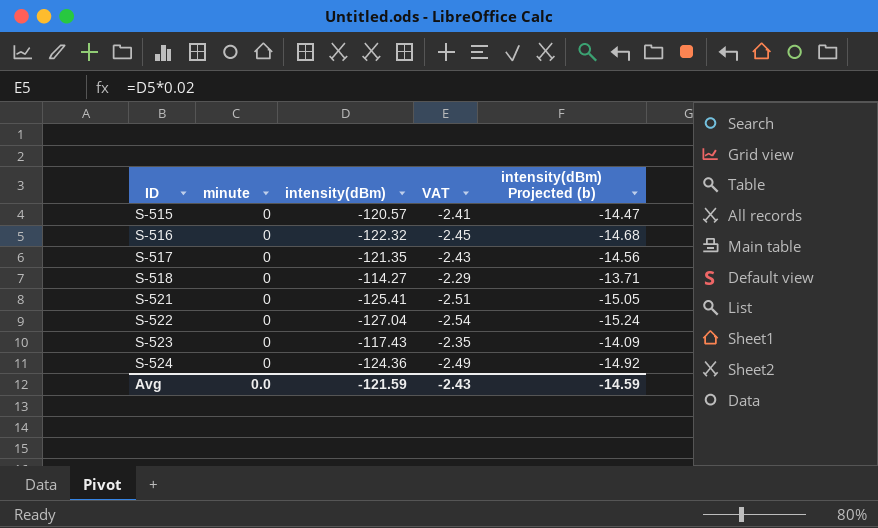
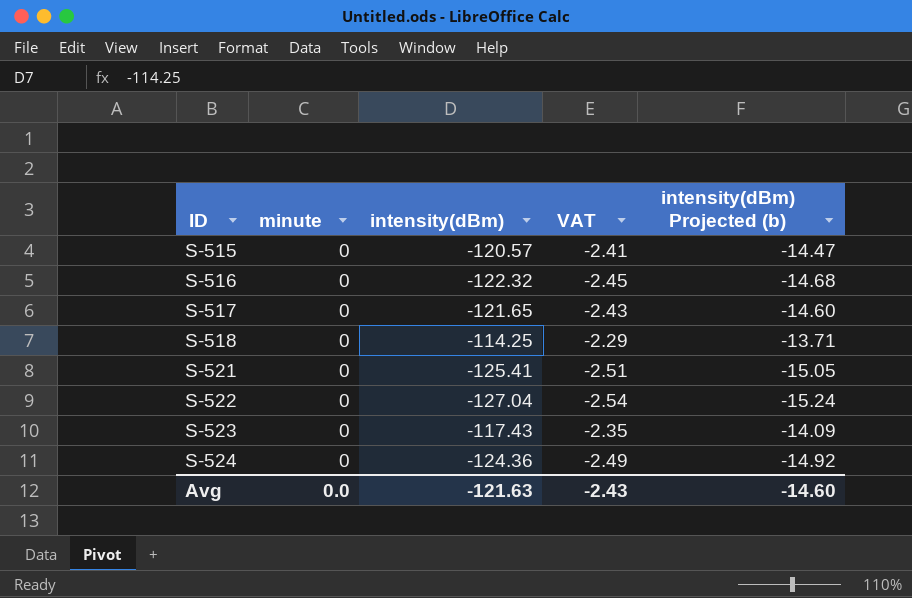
S-517 | intensity(dBm): -121.35 -> -121.65
S-517 | intensity(dBm) Projected (b): -14.56 -> -14.60
S-518 | intensity(dBm): -114.27 -> -114.25
Avg | intensity(dBm): -121.59 -> -121.63
Avg | intensity(dBm) Projected (b): -14.59 -> -14.60

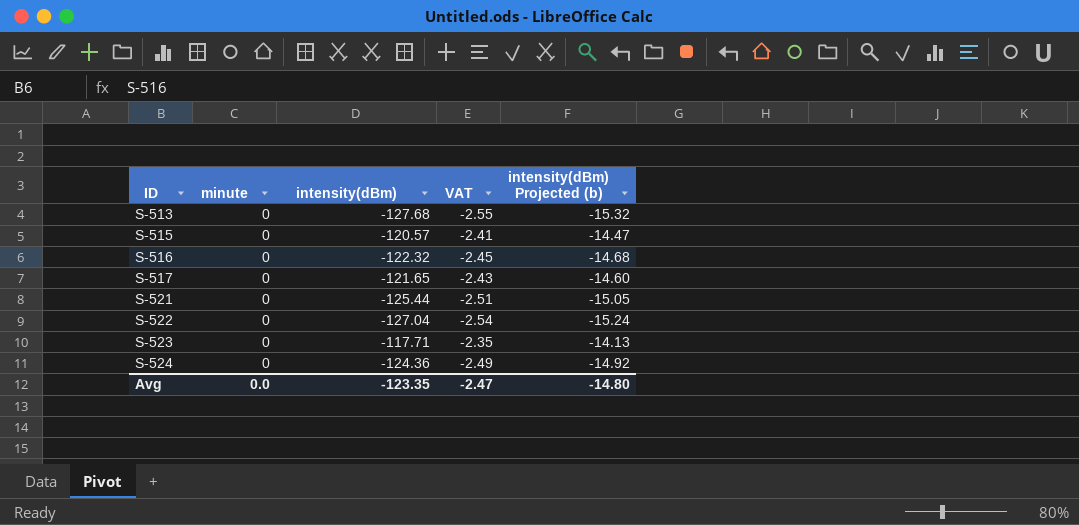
row S-518: 0 | -114.25 | -2.29 | -13.71 -> none
row S-513: none -> 0 | -127.68 | -2.55 | -15.32
S-521 | intensity(dBm): -125.41 -> -125.44
S-523 | intensity(dBm): -117.43 -> -117.71
S-523 | intensity(dBm) Projected (b): -14.09 -> -14.13
Avg | intensity(dBm): -121.63 -> -123.35
Avg | VAT: -2.43 -> -2.47
Avg | intensity(dBm) Projected (b): -14.60 -> -14.80

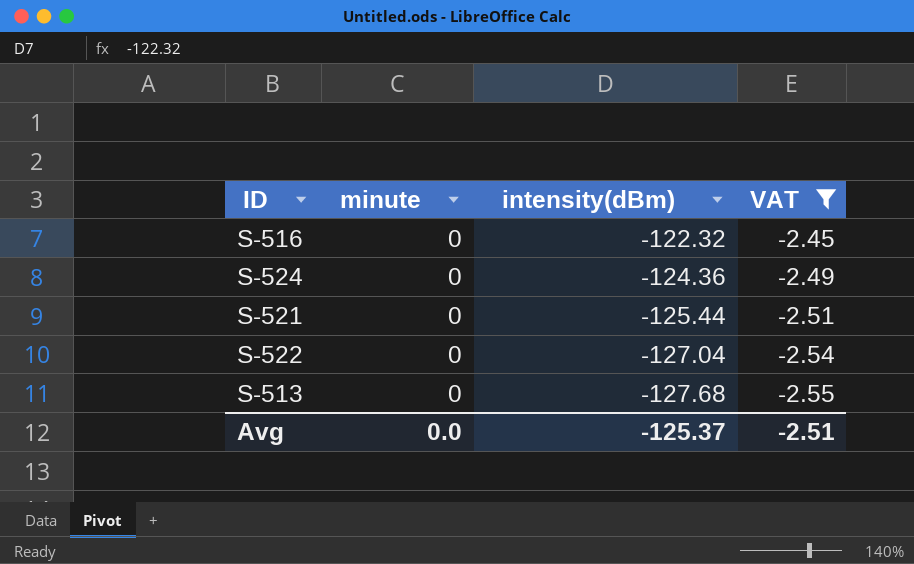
filter: none -> VAT <= -2.45
row order: ID ascending -> intensity(dBm) descending
column intensity(dBm) Projected (b) | formula: [intensity(dBm)] * 0.12 -> none
Avg | intensity(dBm): -123.35 -> -125.37
Avg | VAT: -2.47 -> -2.51

